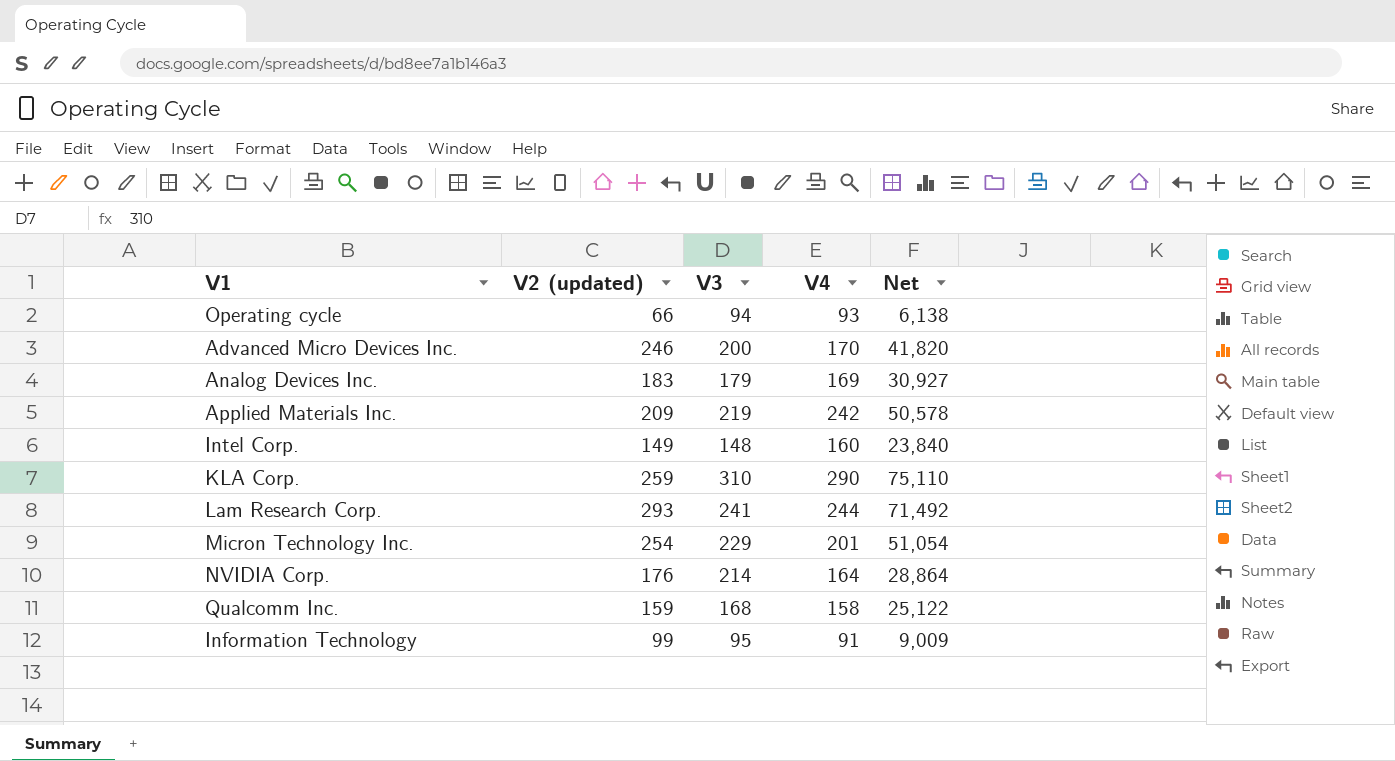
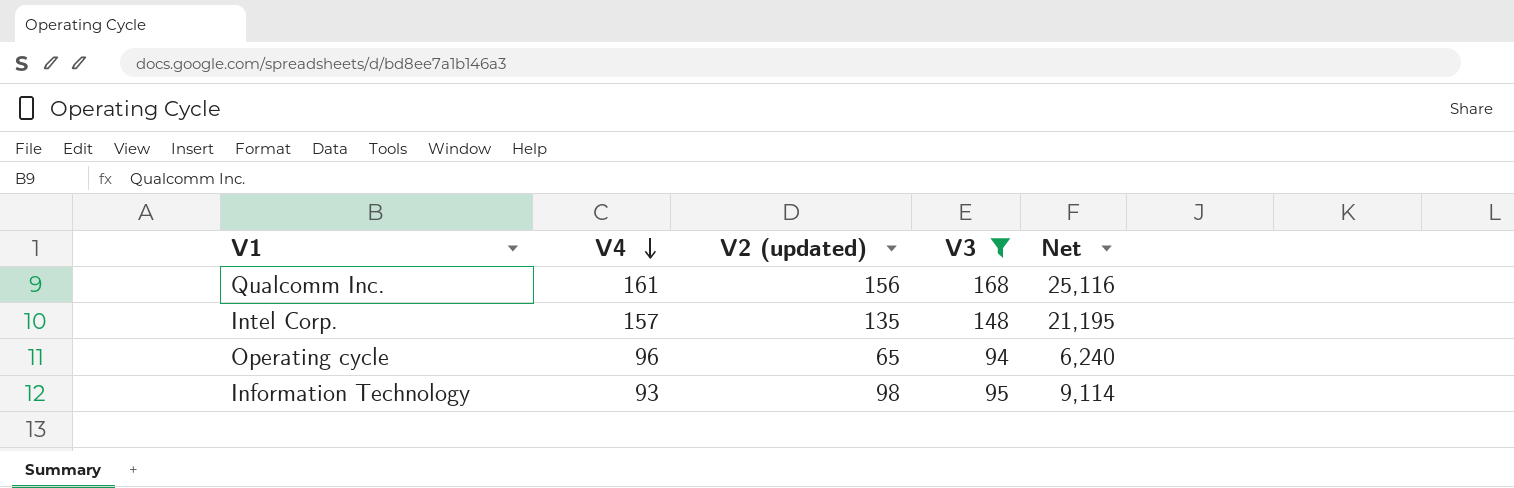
filter: none -> V3 <= 168
row order: none -> V4 descending
column V4 | position: 4 -> 2
Qualcomm Inc. | V4: 158 -> 161
Qualcomm Inc. | V2 (updated): 159 -> 156
Qualcomm Inc. | Net: 25,122 -> 25,116
Intel Corp. | V4: 160 -> 157
Intel Corp. | V2 (updated): 149 -> 135
Intel Corp. | Net: 23,840 -> 21,195
Operating cycle | V4: 93 -> 96
Operating cycle | V2 (updated): 66 -> 65
Operating cycle | Net: 6,138 -> 6,240
Information Technology | V4: 91 -> 93
Information Technology | V2 (updated): 99 -> 98
Information Technology | Net: 9,009 -> 9,114

